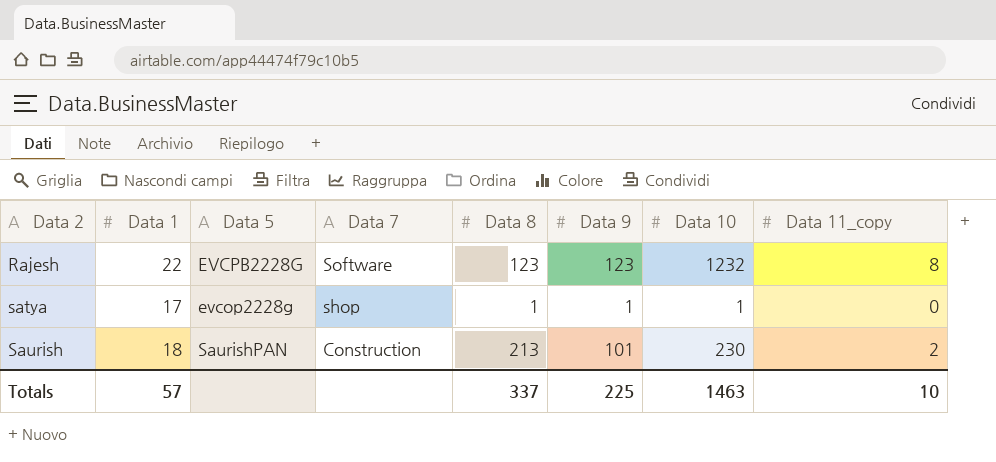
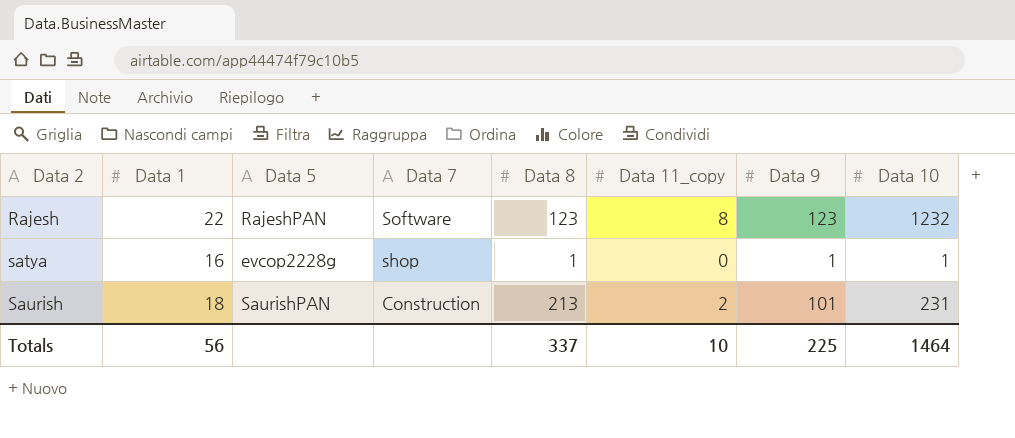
column Data 11_copy | position: 8 -> 6
Rajesh | Data 5: EVCPB2228G -> RajeshPAN
satya | Data 1: 17 -> 16
Saurish | Data 10: 230 -> 231
Totals | Data 1: 57 -> 56
Totals | Data 10: 1463 -> 1464

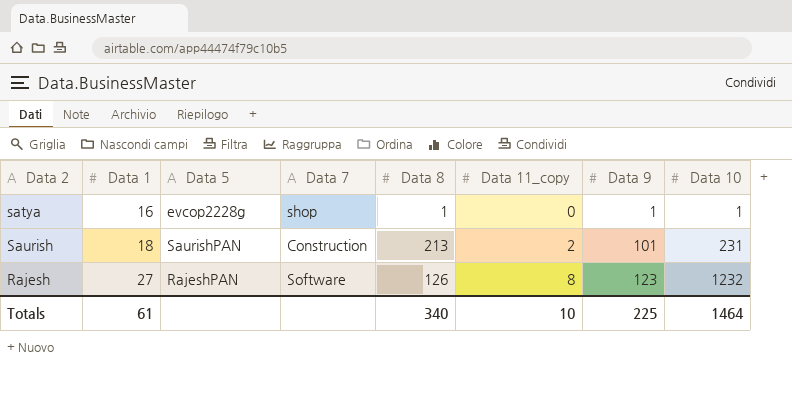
row order: Data 2 ascending -> Data 1 ascending
Rajesh | Data 1: 22 -> 27
Rajesh | Data 8: 123 -> 126
Totals | Data 1: 56 -> 61
Totals | Data 8: 337 -> 340

